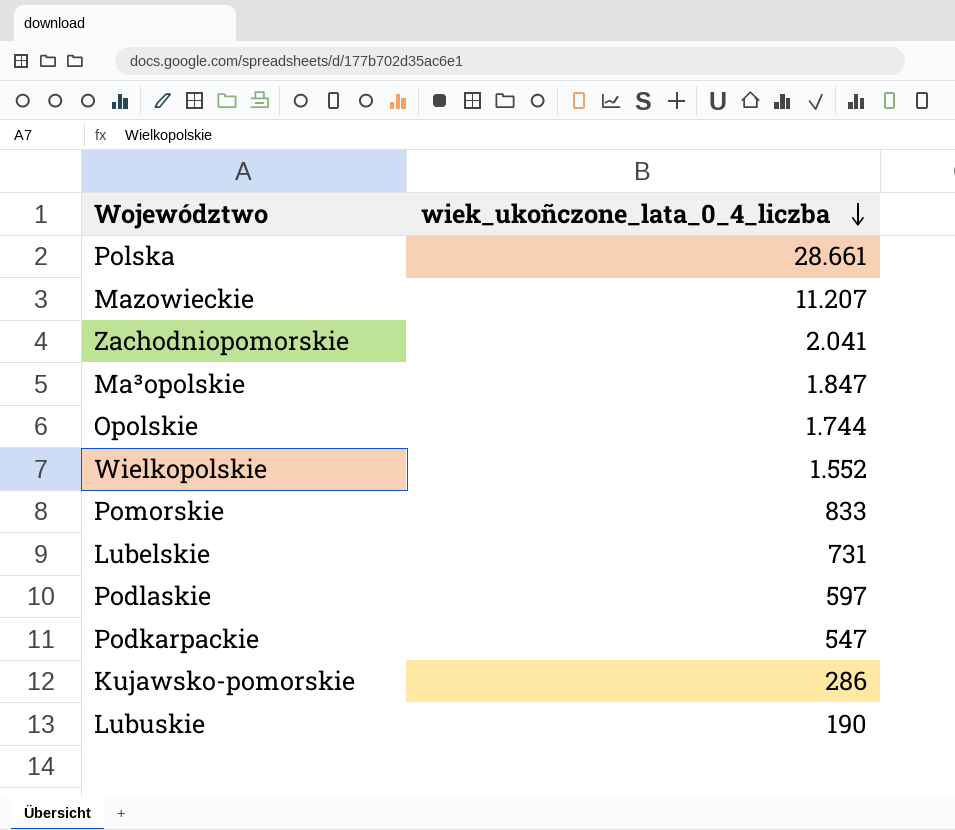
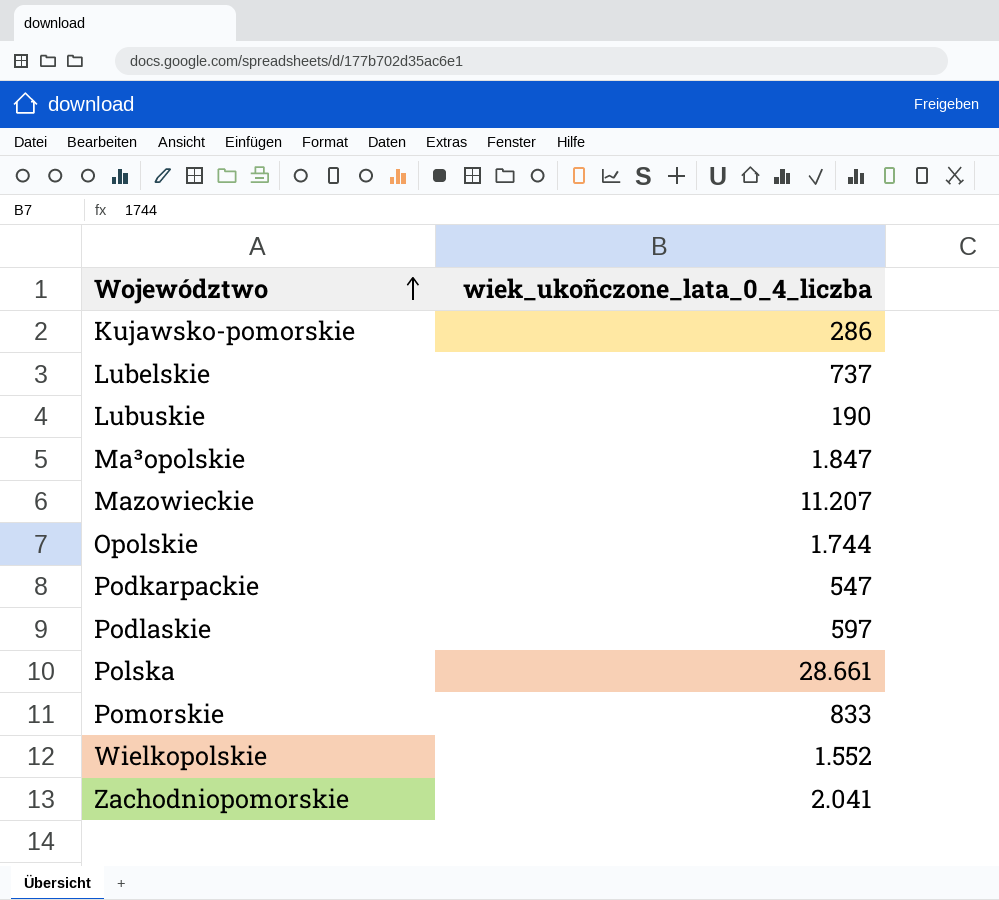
row order: wiek_ukoñczone_lata_0_4_liczba descending -> Województwo ascending
Lubelskie | wiek_ukoñczone_lata_0_4_liczba: 731 -> 737

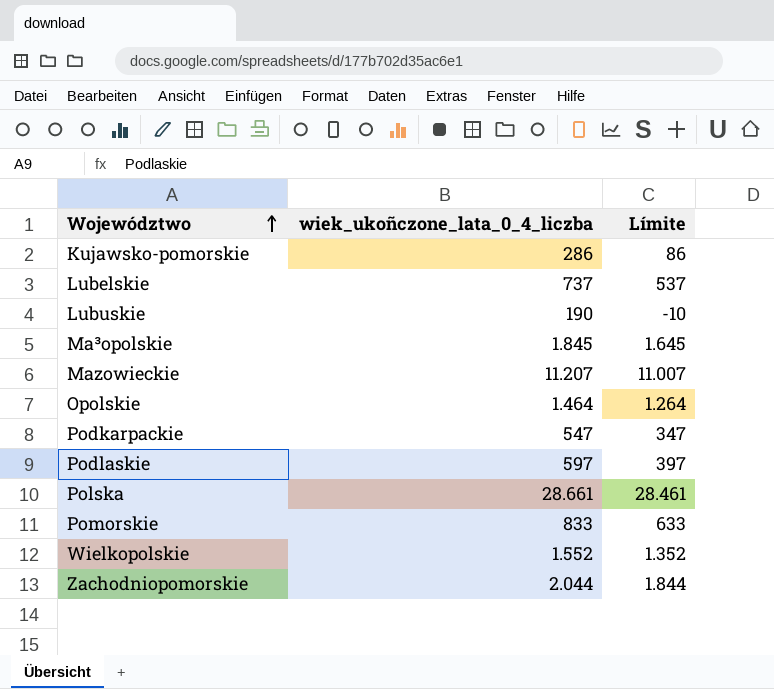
column Límite | formula: none -> [wiek_ukoñczone_lata_0_4_liczba] - 200
Ma³opolskie | wiek_ukoñczone_lata_0_4_liczba: 1.847 -> 1.845
Opolskie | wiek_ukoñczone_lata_0_4_liczba: 1.744 -> 1.464
Zachodniopomorskie | wiek_ukoñczone_lata_0_4_liczba: 2.041 -> 2.044

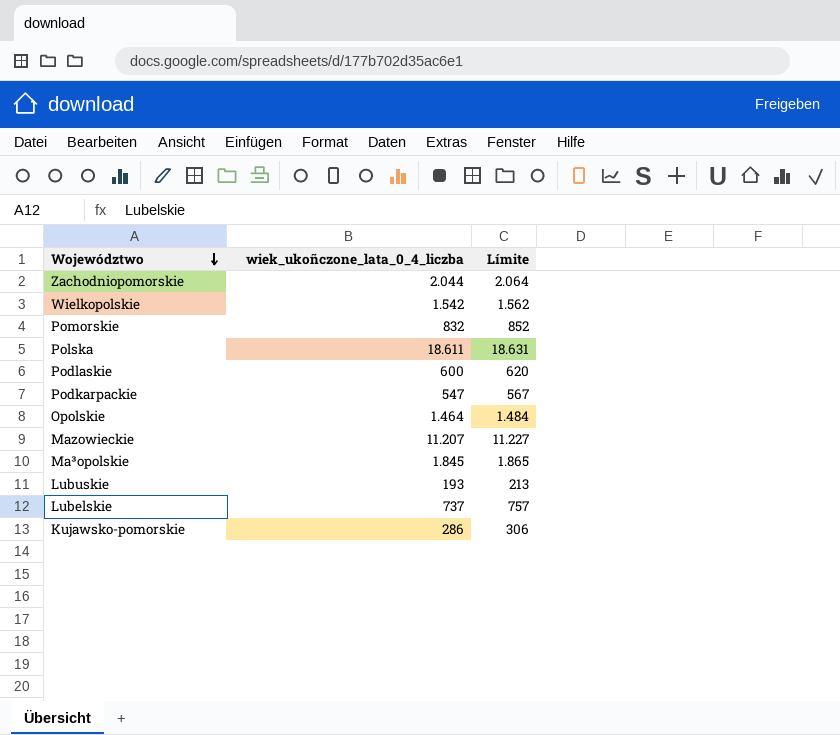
row order: Województwo ascending -> Województwo descending
column Límite | formula: [wiek_ukoñczone_lata_0_4_liczba] - 200 -> [wiek_ukoñczone_lata_0_4_liczba] + 20
Wielkopolskie | wiek_ukoñczone_lata_0_4_liczba: 1.552 -> 1.542
Pomorskie | wiek_ukoñczone_lata_0_4_liczba: 833 -> 832
Polska | wiek_ukoñczone_lata_0_4_liczba: 28.661 -> 18.611
Podlaskie | wiek_ukoñczone_lata_0_4_liczba: 597 -> 600
Lubuskie | wiek_ukoñczone_lata_0_4_liczba: 190 -> 193

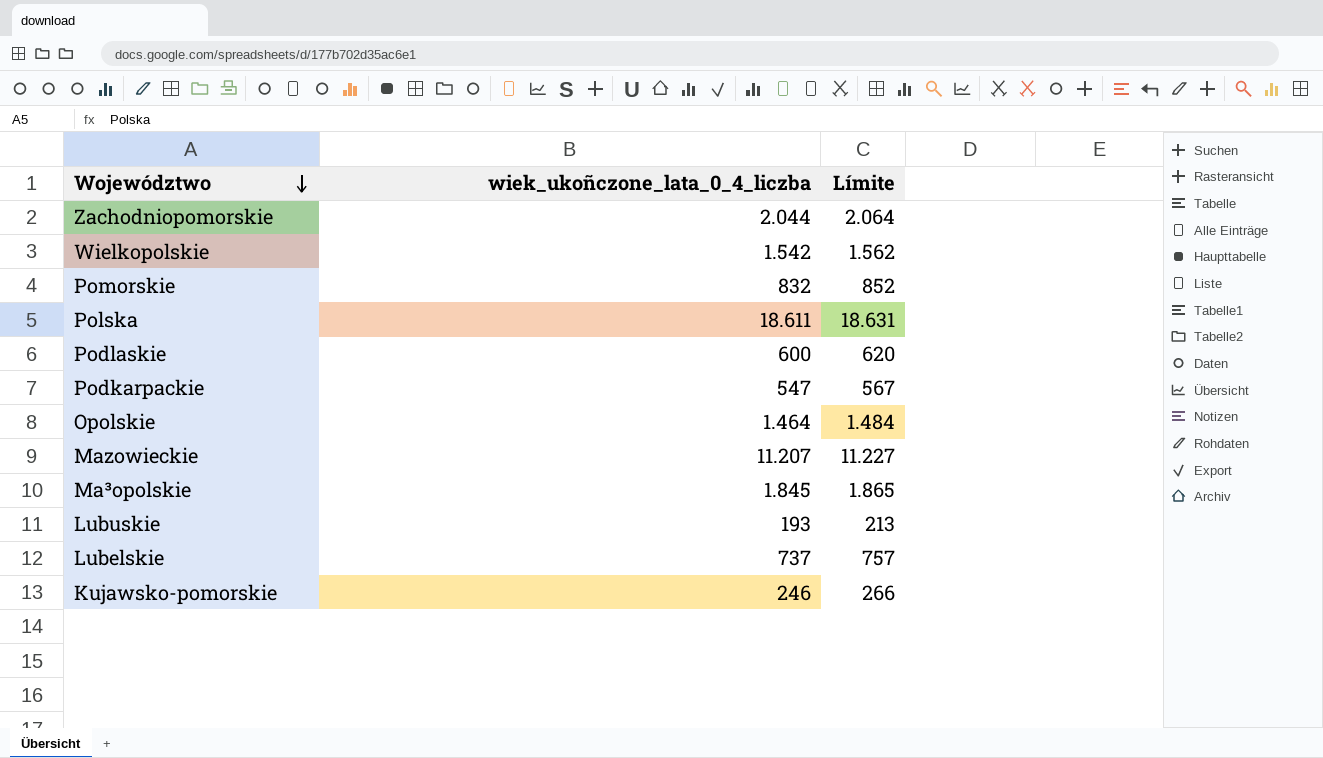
Kujawsko-pomorskie | wiek_ukoñczone_lata_0_4_liczba: 286 -> 246
Kujawsko-pomorskie | Límite: 306 -> 266

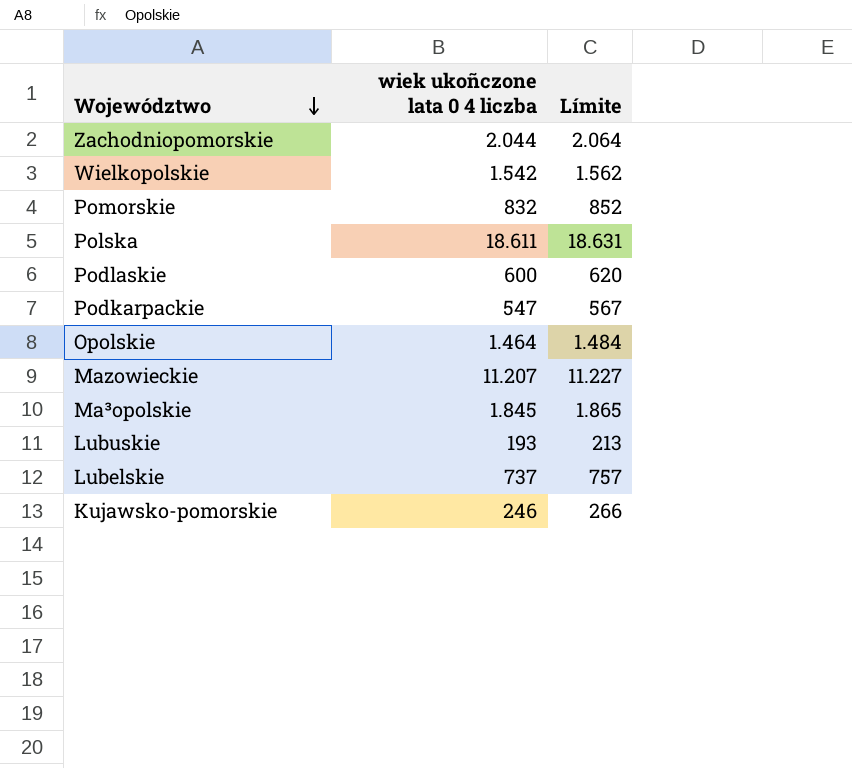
column name: wiek_ukoñczone_lata_0_4_liczba -> wiek ukoñczone lata 0 4 liczba

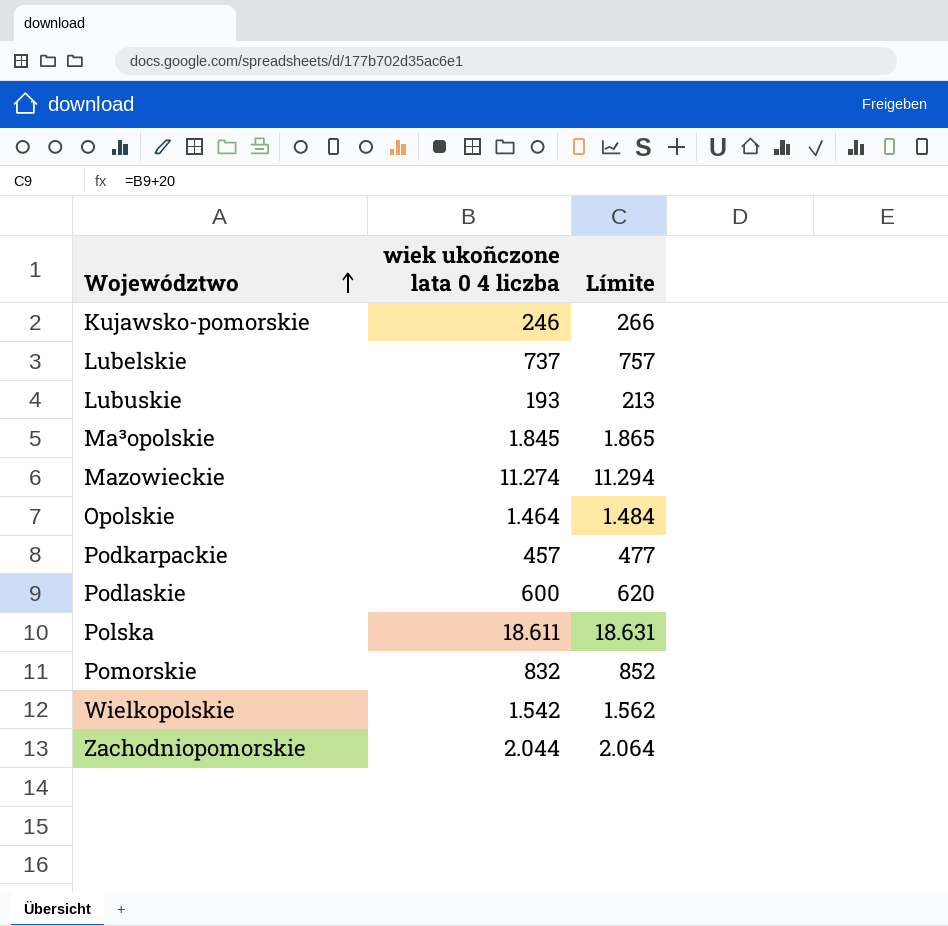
row order: Województwo descending -> Województwo ascending
Mazowieckie | wiek ukoñczone lata 0 4 liczba: 11.207 -> 11.274
Mazowieckie | Límite: 11.227 -> 11.294
Podkarpackie | wiek ukoñczone lata 0 4 liczba: 547 -> 457
Podkarpackie | Límite: 567 -> 477

